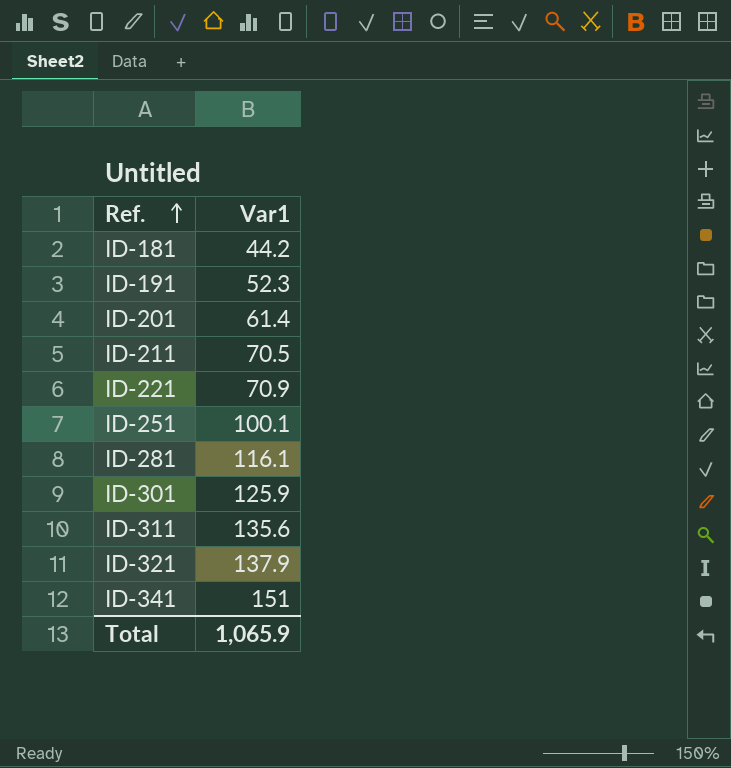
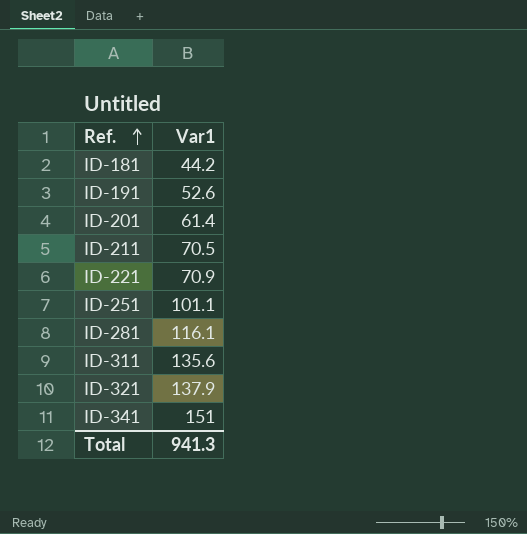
row ID-301: 125.9 -> none
ID-191 | Var1: 52.3 -> 52.6
ID-251 | Var1: 100.1 -> 101.1
Total | Var1: 1,065.9 -> 941.3

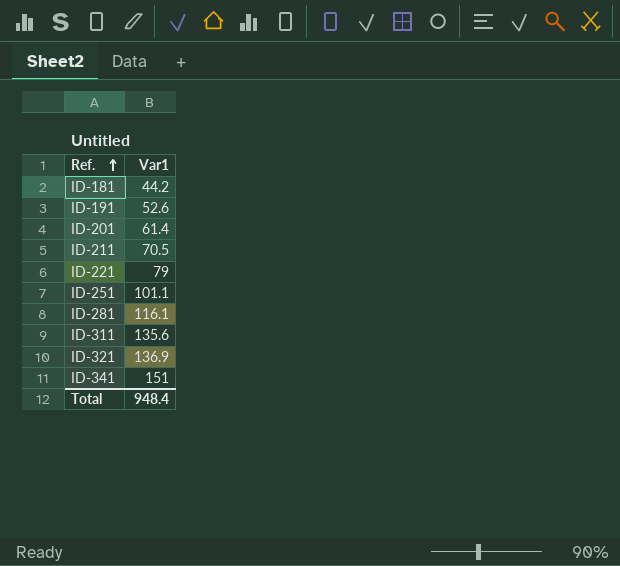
ID-221 | Var1: 70.9 -> 79
ID-321 | Var1: 137.9 -> 136.9
Total | Var1: 941.3 -> 948.4

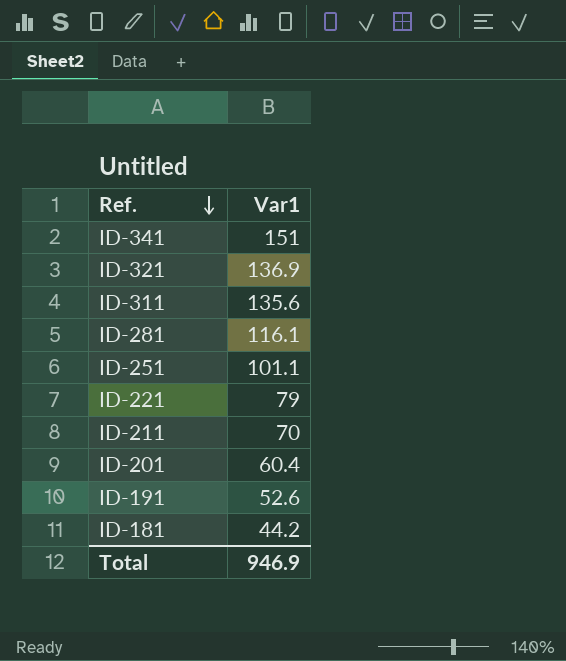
row order: Ref. ascending -> Ref. descending
ID-211 | Var1: 70.5 -> 70
ID-201 | Var1: 61.4 -> 60.4
Total | Var1: 948.4 -> 946.9

